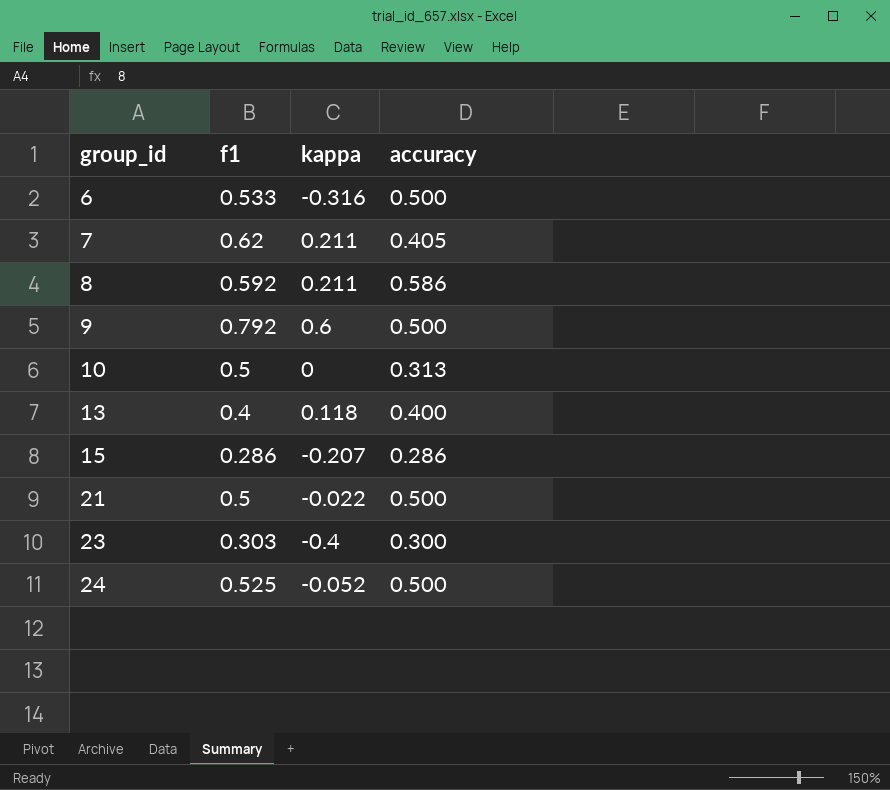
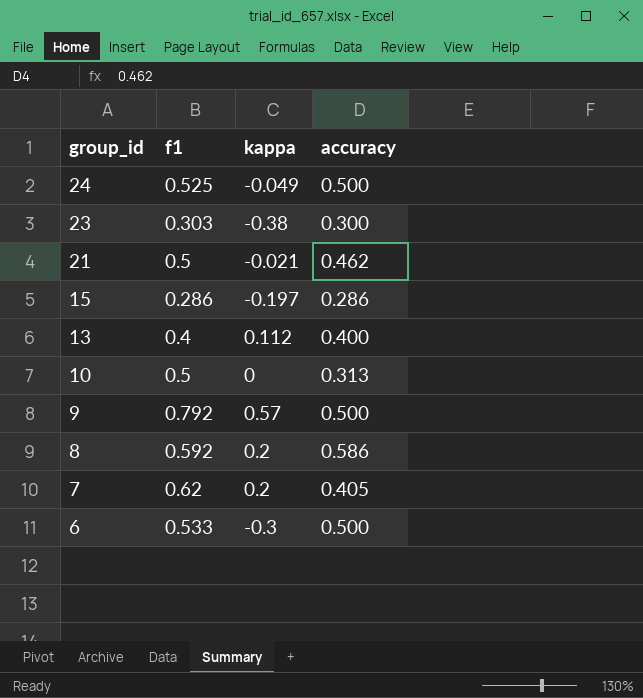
row order: group_id ascending -> group_id descending
24 | kappa: -0.052 -> -0.049
23 | kappa: -0.4 -> -0.38
21 | kappa: -0.022 -> -0.021
21 | accuracy: 0.500 -> 0.462
15 | kappa: -0.207 -> -0.197
13 | kappa: 0.118 -> 0.112
9 | kappa: 0.6 -> 0.57
8 | kappa: 0.211 -> 0.2
7 | kappa: 0.211 -> 0.2
6 | kappa: -0.316 -> -0.3

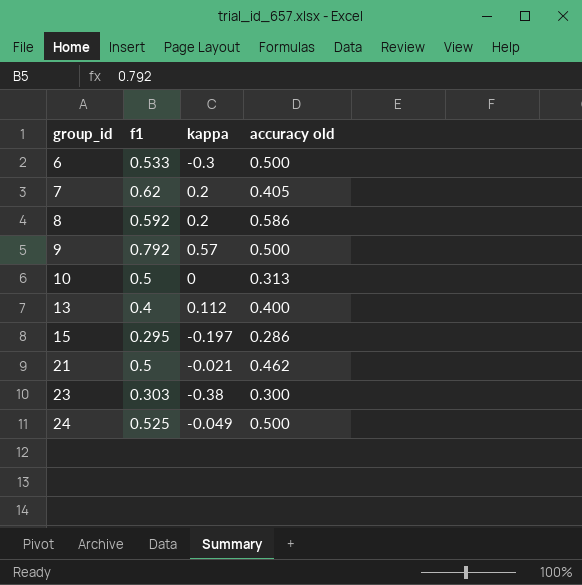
row order: group_id descending -> group_id ascending
column name: accuracy -> accuracy old
15 | f1: 0.286 -> 0.295

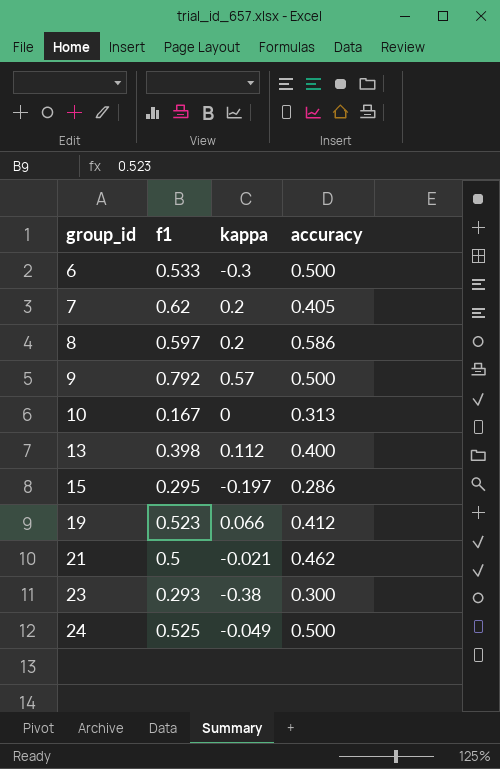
column name: accuracy old -> accuracy
8 | f1: 0.592 -> 0.597
10 | f1: 0.5 -> 0.167
13 | f1: 0.4 -> 0.398
row 19: none -> 0.523 | 0.066 | 0.412
23 | f1: 0.303 -> 0.293

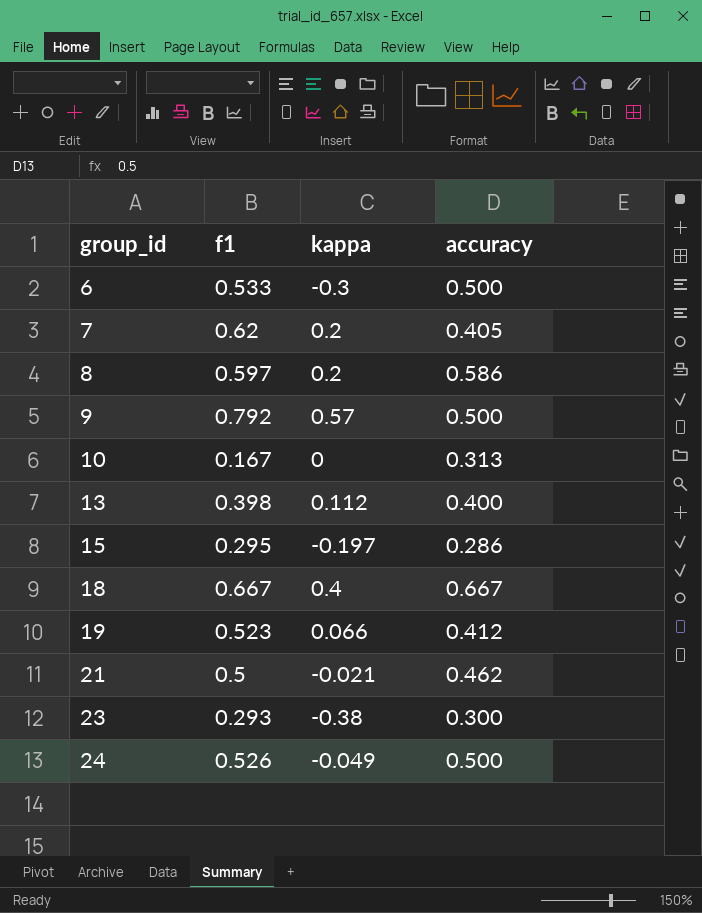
row 18: none -> 0.667 | 0.4 | 0.667
24 | f1: 0.525 -> 0.526

